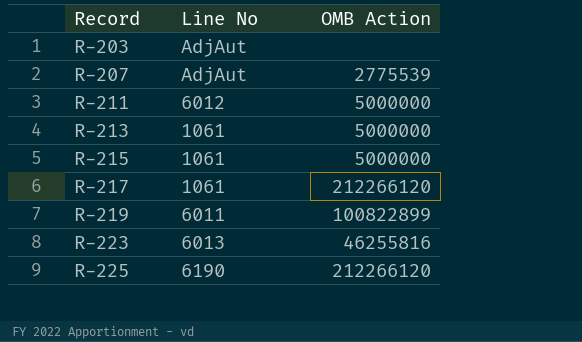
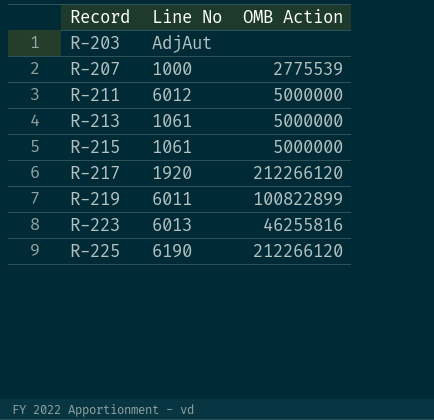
R-207 | Line No: AdjAut -> 1000
R-217 | Line No: 1061 -> 1920

